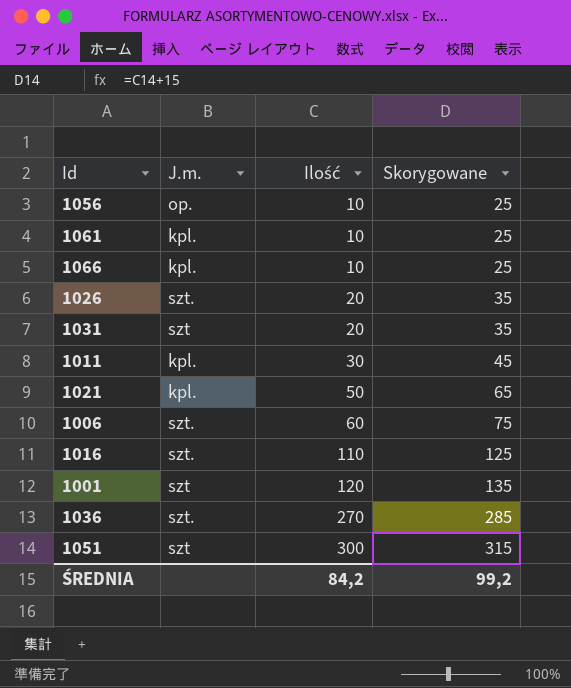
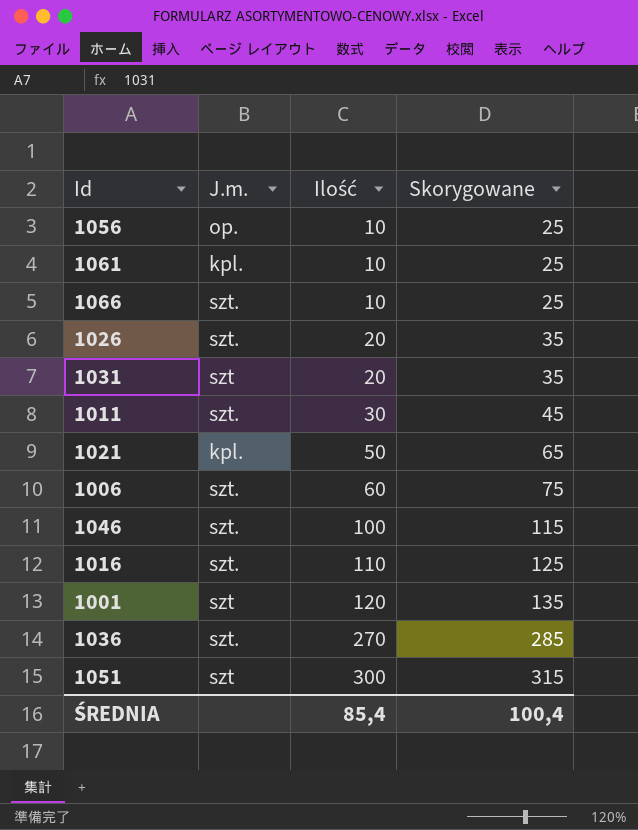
1066 | J.m.: kpl. -> szt.
1011 | J.m.: kpl. -> szt.
row 1046: none -> szt. | 100 | 115
ŚREDNIA | Ilość: 84,2 -> 85,4
ŚREDNIA | Skorygowane: 99,2 -> 100,4

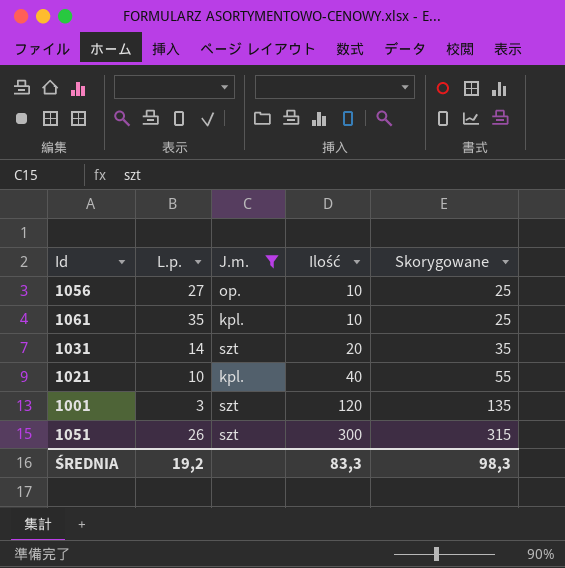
filter: none -> J.m. != szt.
column L.p. | position: none -> 2
1021 | Ilość: 50 -> 40
1021 | Skorygowane: 65 -> 55
ŚREDNIA | Ilość: 85,4 -> 83,3
ŚREDNIA | Skorygowane: 100,4 -> 98,3

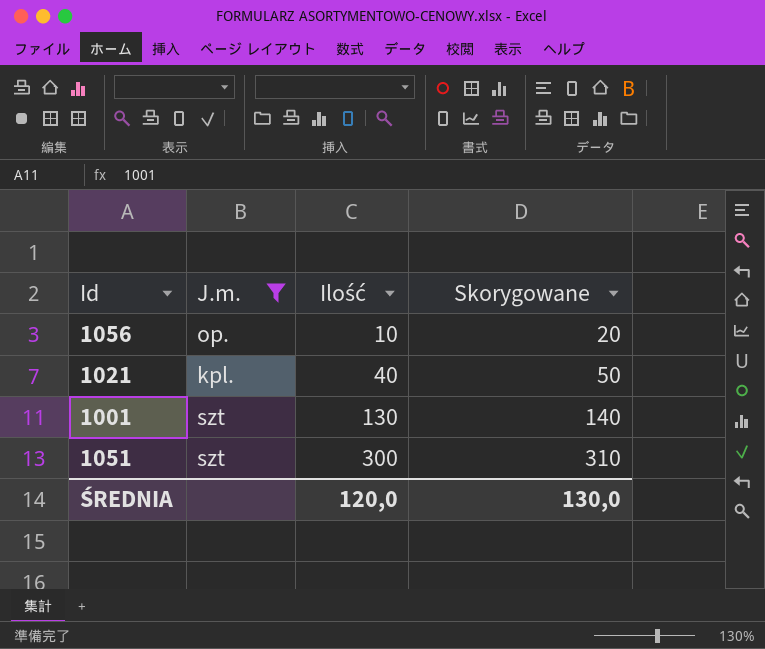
column L.p. | position: 2 -> none
column Skorygowane | formula: [Ilość] + 15 -> [Ilość] + 10
row 1061: 35 | kpl. | 10 | 25 -> none
row 1031: 14 | szt | 20 | 35 -> none
1001 | Ilość: 120 -> 130
ŚREDNIA | Ilość: 83,3 -> 120,0
ŚREDNIA | Skorygowane: 98,3 -> 130,0

